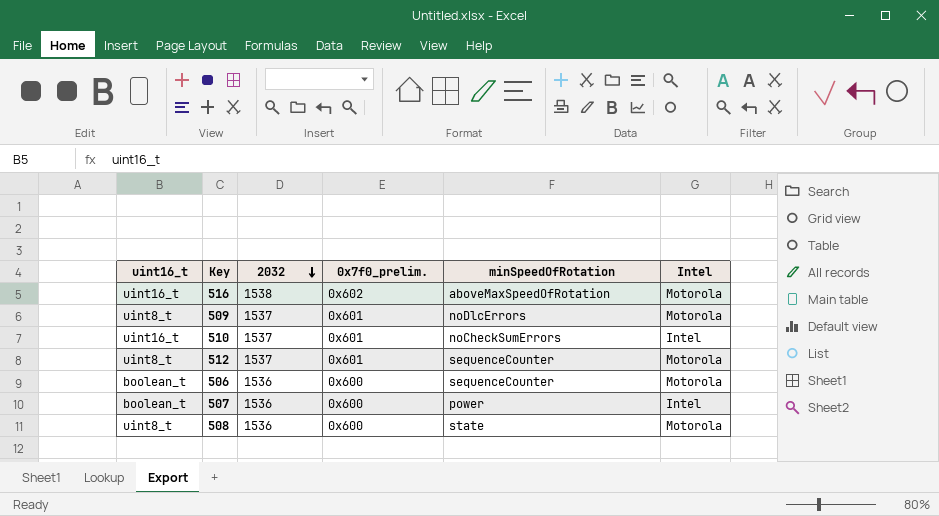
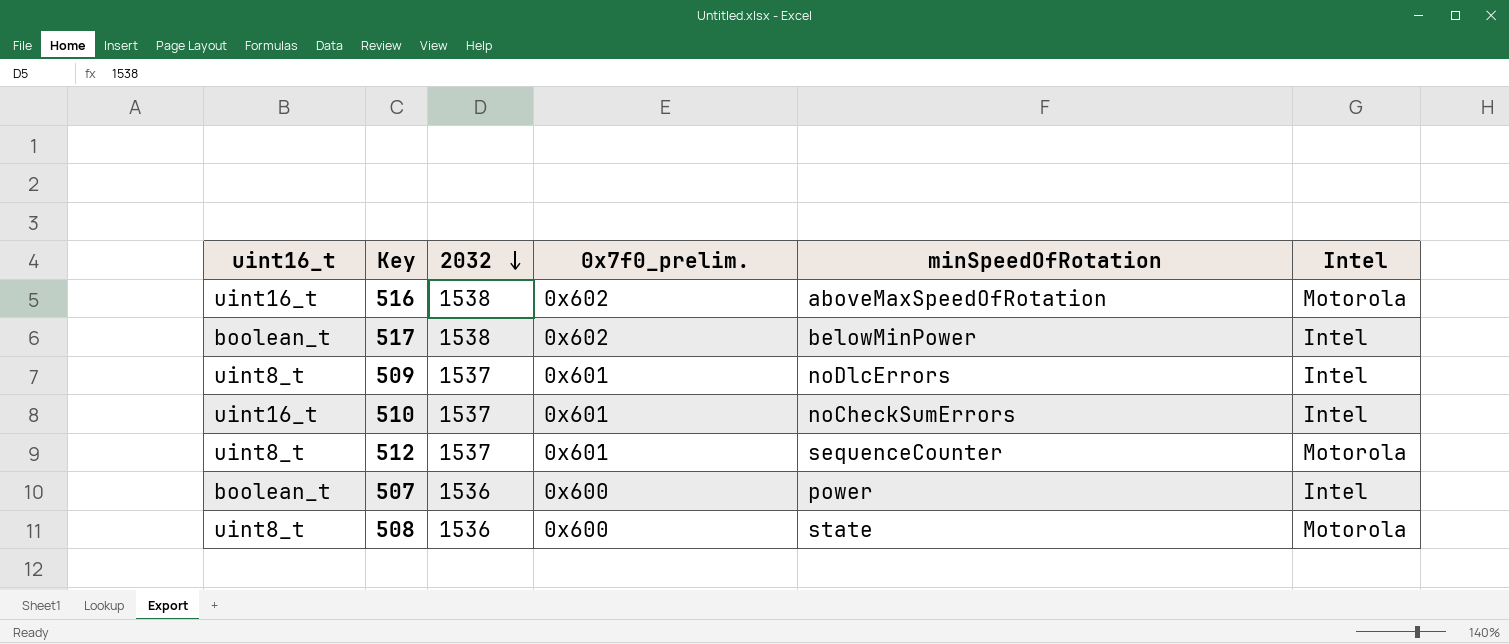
row 506: boolean_t | 1536 | 0x600 | sequenceCounter | Motorola -> none
row 517: none -> boolean_t | 1538 | 0x602 | belowMinPower | Intel
509 | Intel: Motorola -> Intel

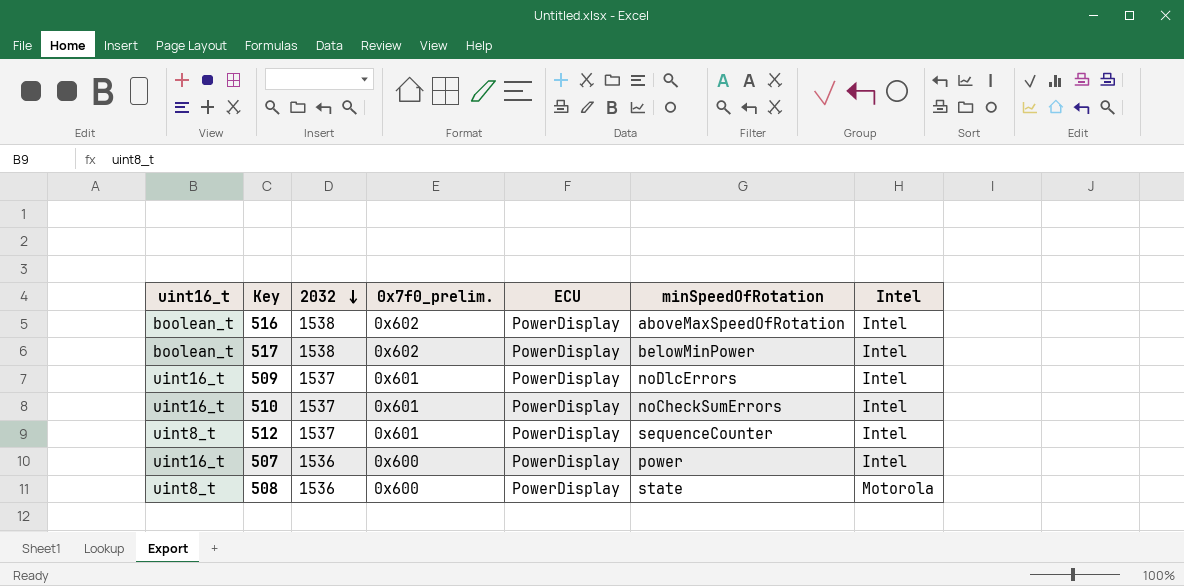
column ECU | position: none -> 5
516 | uint16_t: uint16_t -> boolean_t
516 | Intel: Motorola -> Intel
509 | uint16_t: uint8_t -> uint16_t
512 | Intel: Motorola -> Intel
507 | uint16_t: boolean_t -> uint16_t

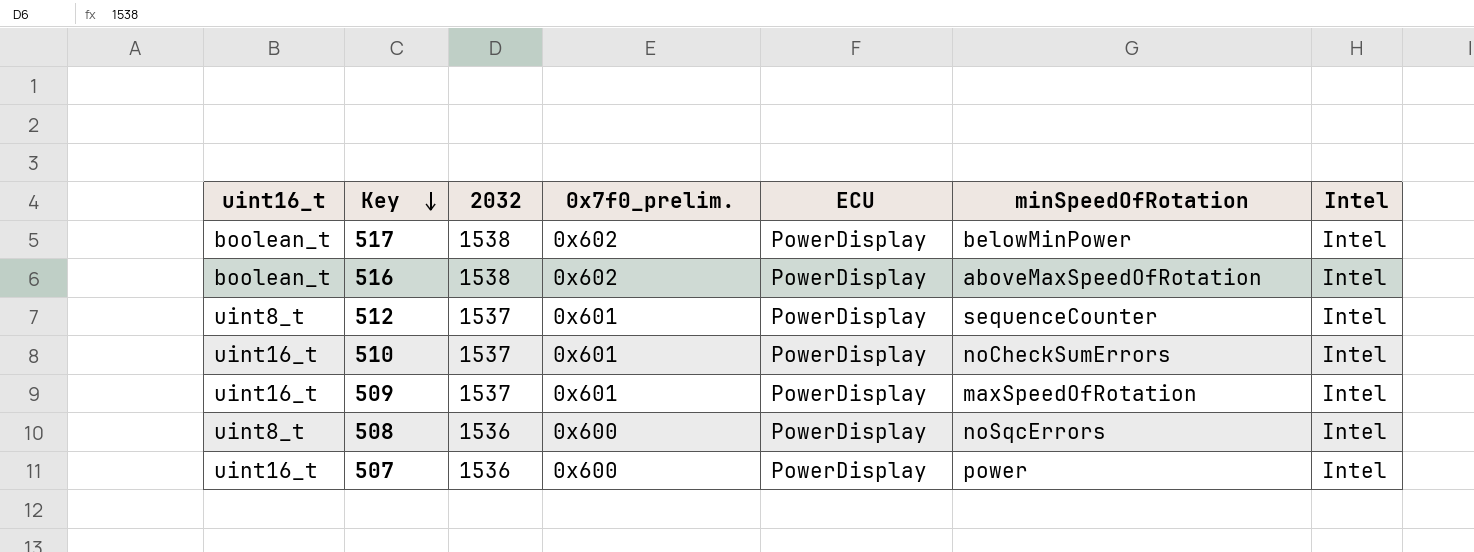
row order: 2032 descending -> Key descending
509 | minSpeedOfRotation: noDlcErrors -> maxSpeedOfRotation
508 | minSpeedOfRotation: state -> noSqcErrors
508 | Intel: Motorola -> Intel

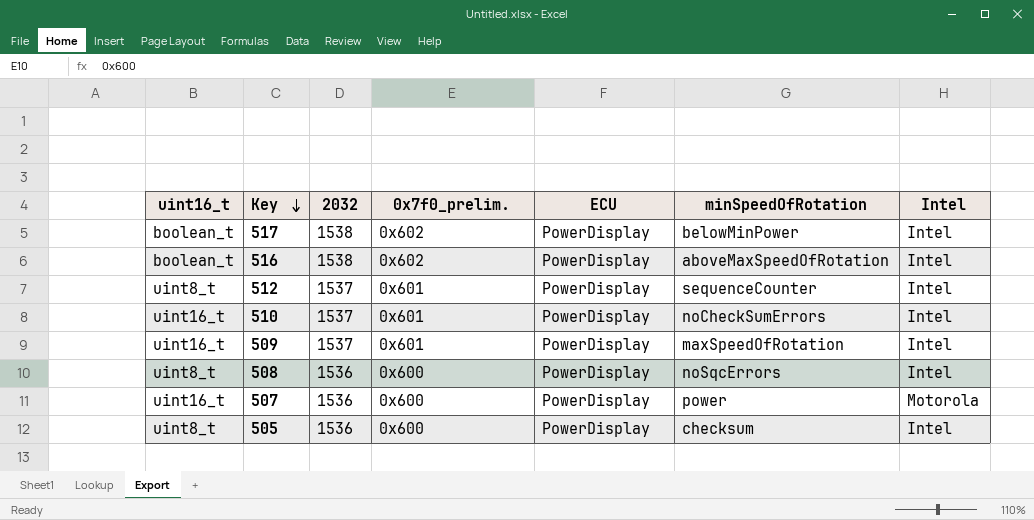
507 | Intel: Intel -> Motorola
row 505: none -> uint8_t | 1536 | 0x600 | PowerDisplay | checksum | Intel

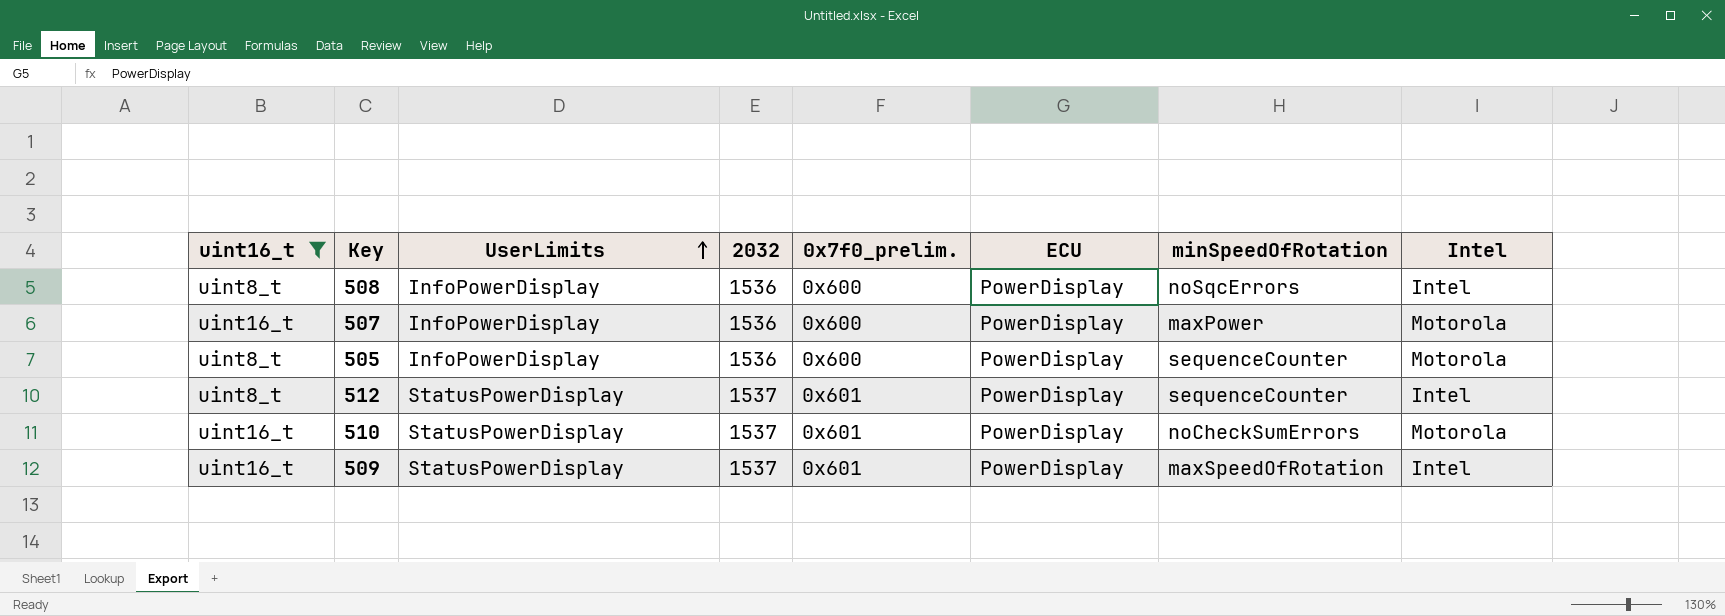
filter: none -> uint16_t != boolean_t
row order: Key descending -> UserLimits ascending
column UserLimits | position: none -> 3
507 | minSpeedOfRotation: power -> maxPower
505 | minSpeedOfRotation: checksum -> sequenceCounter
505 | Intel: Intel -> Motorola
510 | Intel: Intel -> Motorola

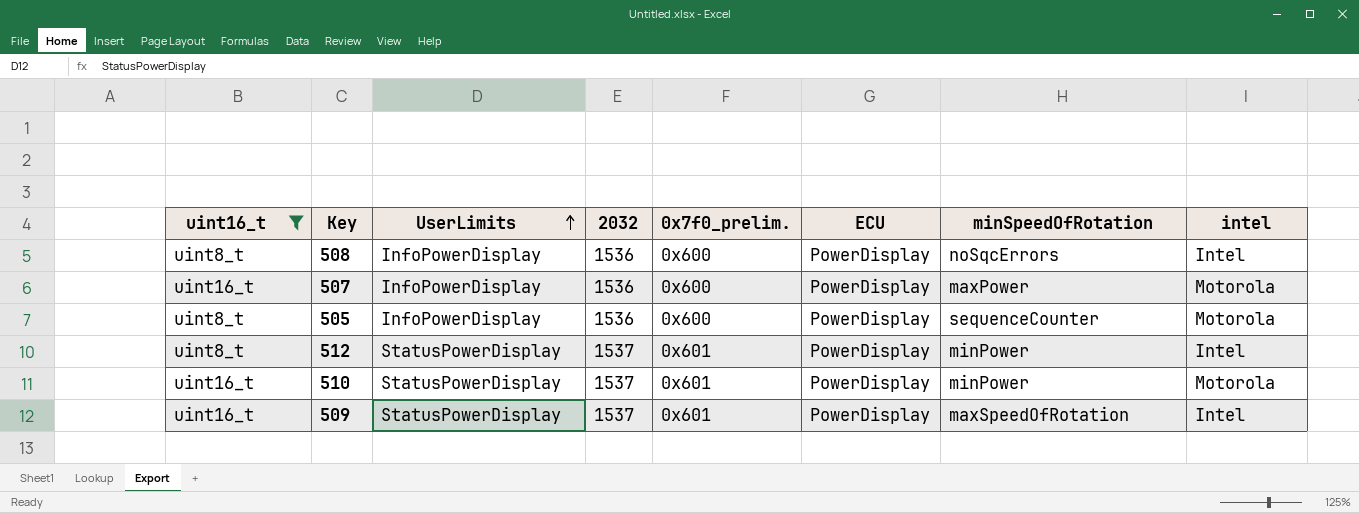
column name: Intel -> intel
512 | minSpeedOfRotation: sequenceCounter -> minPower
510 | minSpeedOfRotation: noCheckSumErrors -> minPower

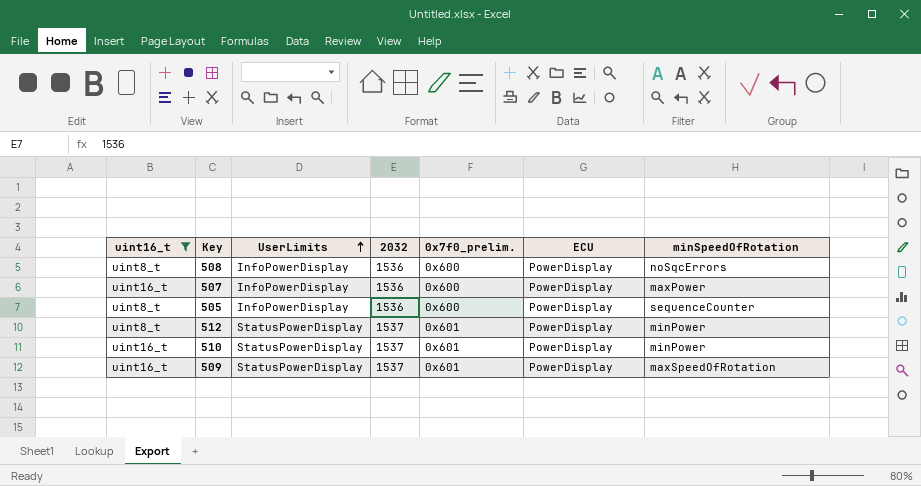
column intel | position: 8 -> none

